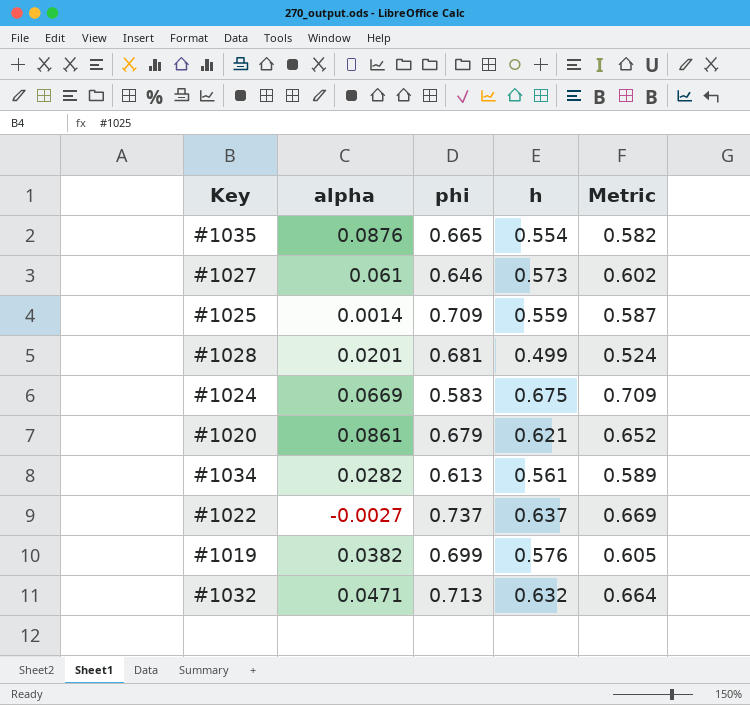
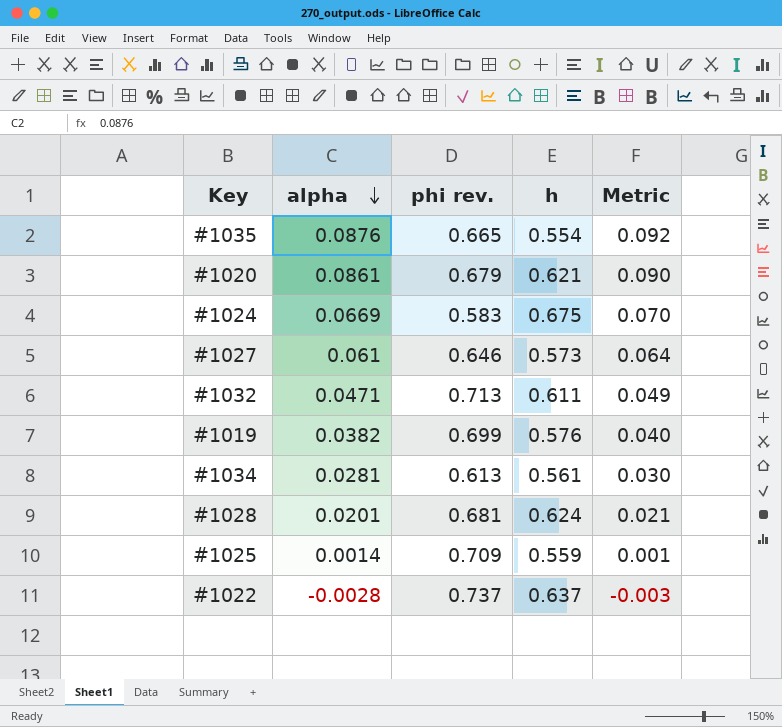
row order: none -> alpha descending
column name: phi -> phi rev.
column Metric | formula: [h] * 1.05 -> [alpha] * 1.05
#1032 | h: 0.632 -> 0.611
#1034 | alpha: 0.0282 -> 0.0281
#1028 | h: 0.499 -> 0.624
#1022 | alpha: -0.0027 -> -0.0028

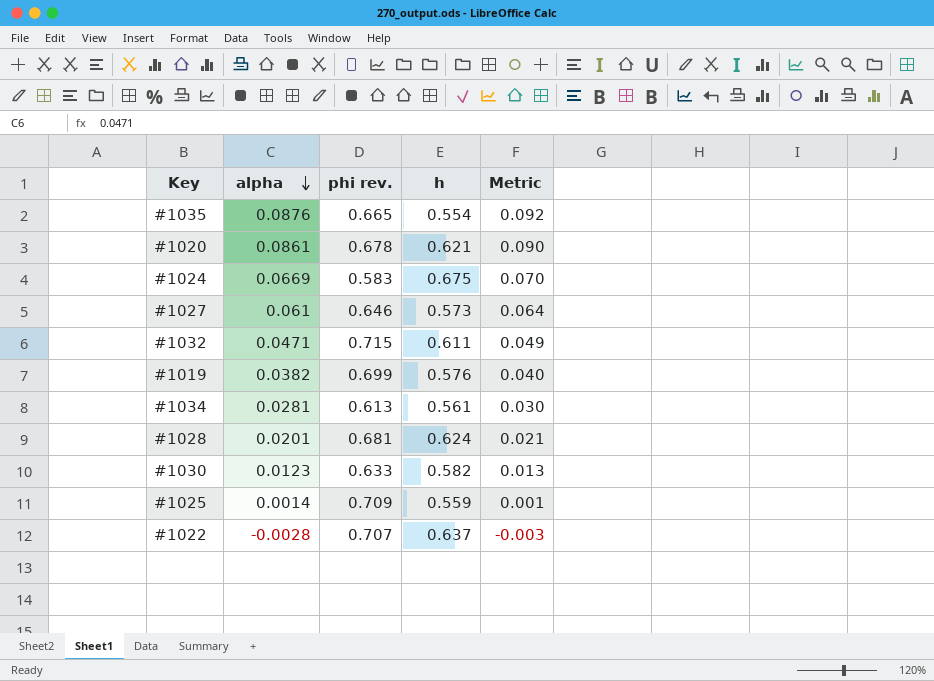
#1020 | phi rev.: 0.679 -> 0.678
#1032 | phi rev.: 0.713 -> 0.715
row #1030: none -> 0.0123 | 0.633 | 0.582 | 0.013
#1022 | phi rev.: 0.737 -> 0.707

